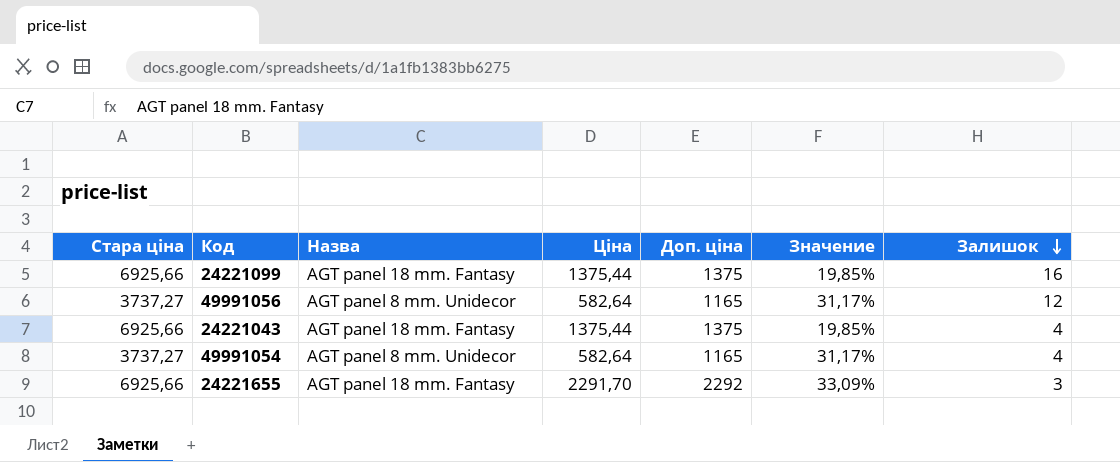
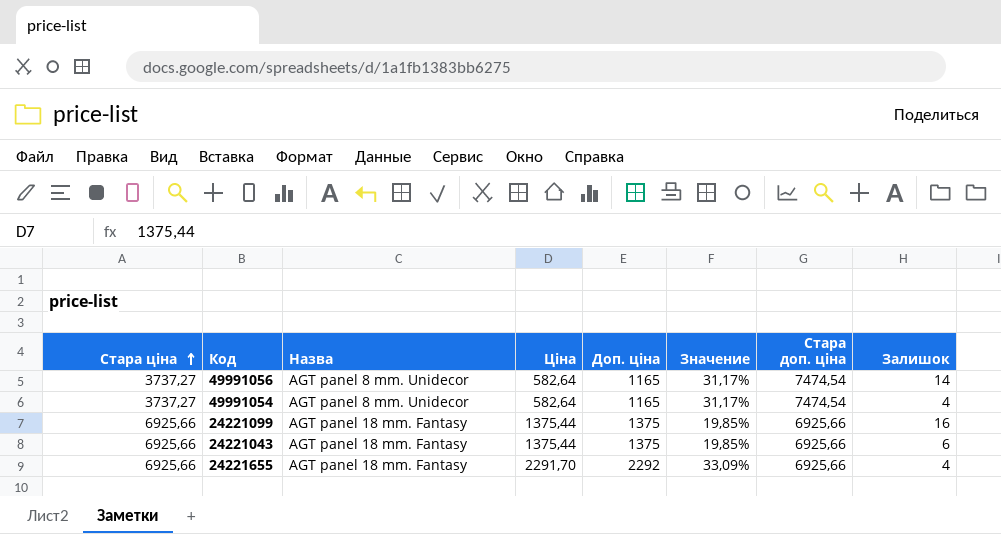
row order: Залишок descending -> Стара ціна ascending
column Стара доп. ціна | position: none -> 7
49991056 | Залишок: 12 -> 14
24221043 | Залишок: 4 -> 6
24221655 | Залишок: 3 -> 4

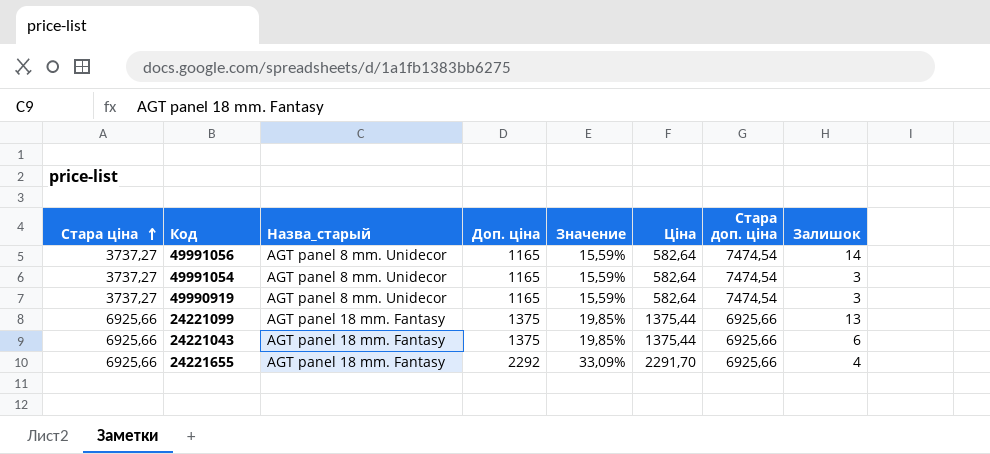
column name: Назва -> Назва_старый
column Значение | formula: [Доп. ціна] / [Стара ціна] -> [Доп. ціна] / [Стара доп. ціна]
column Ціна | position: 4 -> 6
49991054 | Залишок: 4 -> 3
row 49990919: none -> 3737,27 | AGT panel 8 mm. Unidecor | 1165 | 15,59% | 582,64 | 7474,54 | 3
24221099 | Залишок: 16 -> 13

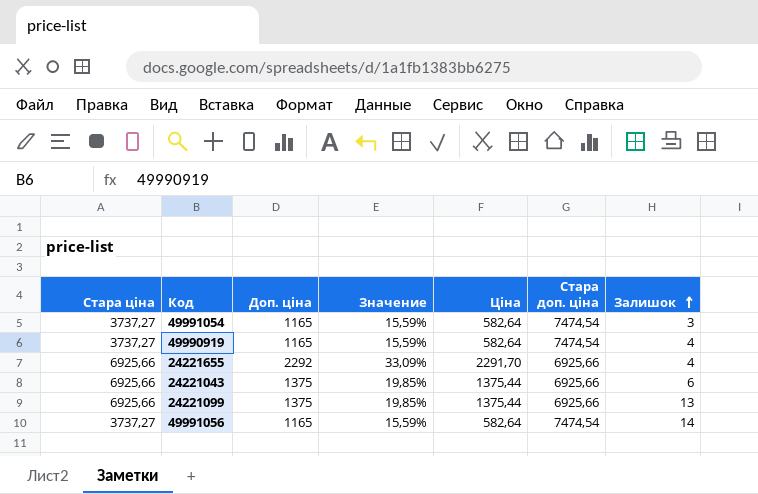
row order: Стара ціна ascending -> Залишок ascending
column Назва_старый | position: 3 -> none
49990919 | Залишок: 3 -> 4

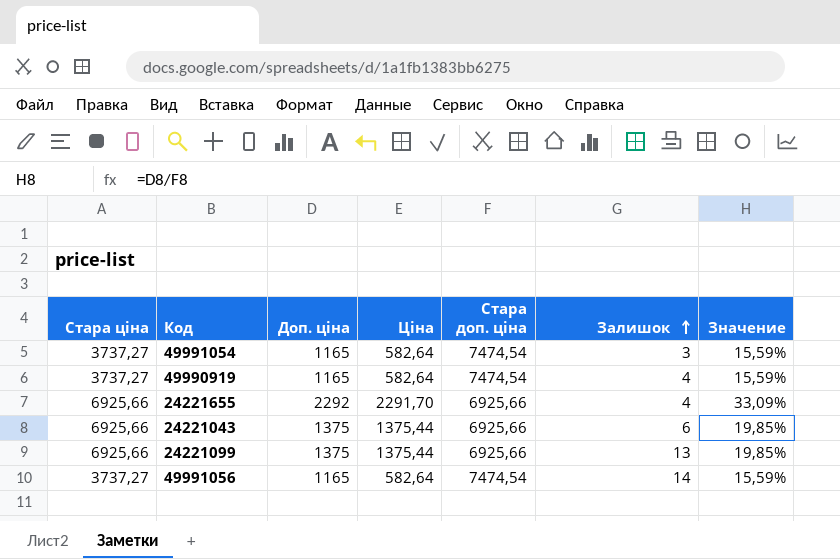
column Значение | position: 4 -> 7

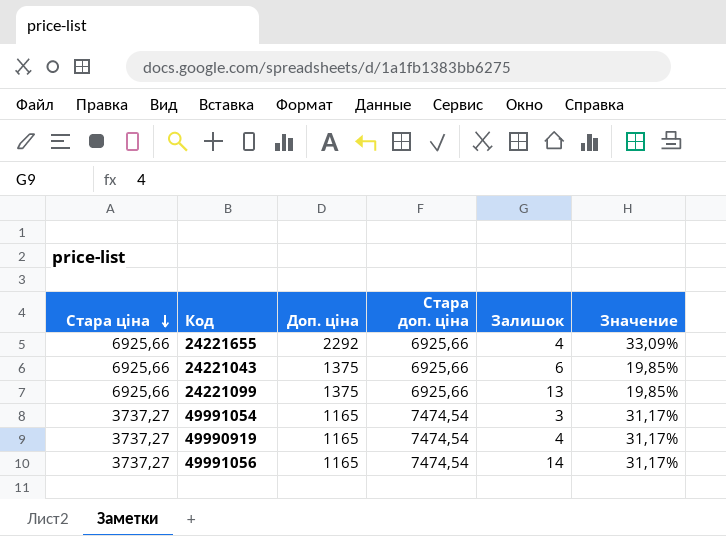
row order: Залишок ascending -> Стара ціна descending
column Ціна | position: 4 -> none
column Значение | formula: [Доп. ціна] / [Стара доп. ціна] -> [Доп. ціна] / [Стара ціна]

